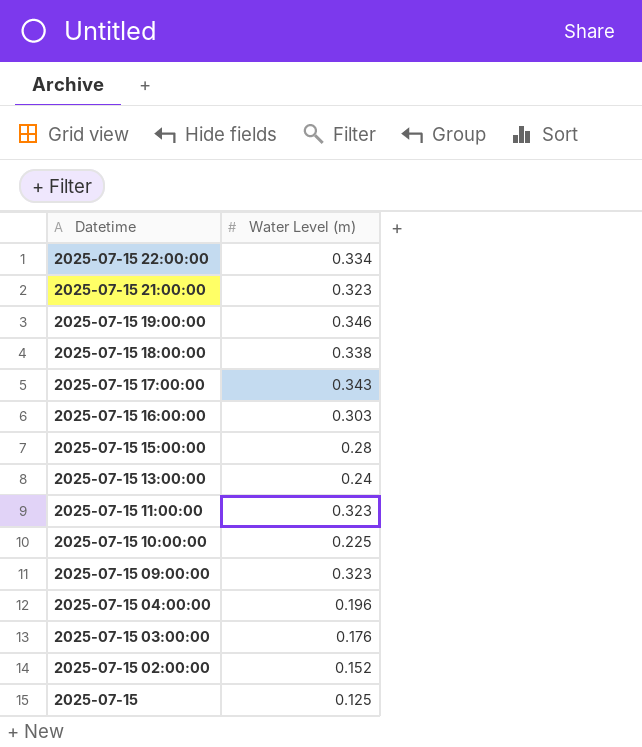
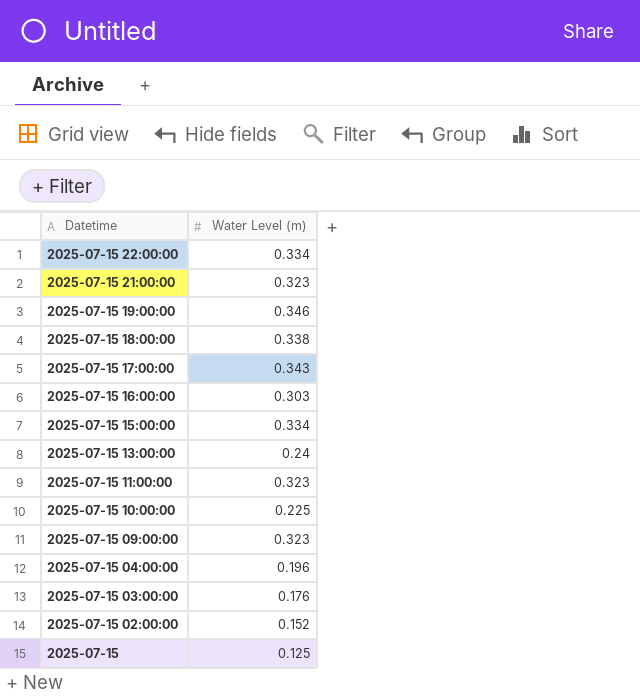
2025-07-15 15:00:00 | Water Level (m): 0.28 -> 0.334

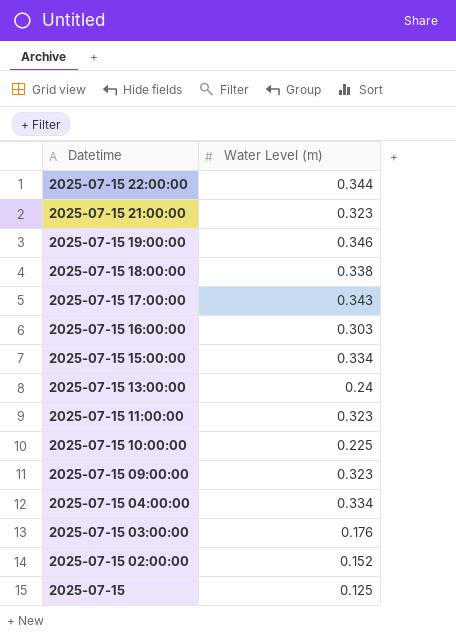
2025-07-15 22:00:00 | Water Level (m): 0.334 -> 0.344
2025-07-15 04:00:00 | Water Level (m): 0.196 -> 0.334

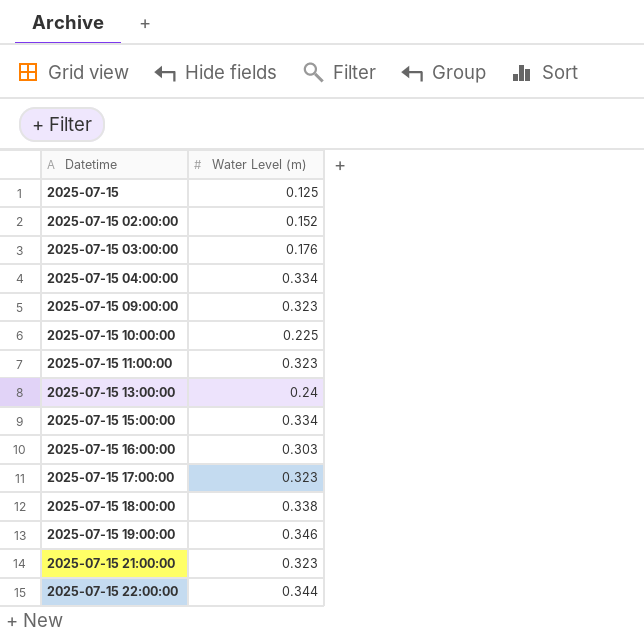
row order: Datetime descending -> Datetime ascending
2025-07-15 17:00:00 | Water Level (m): 0.343 -> 0.323

